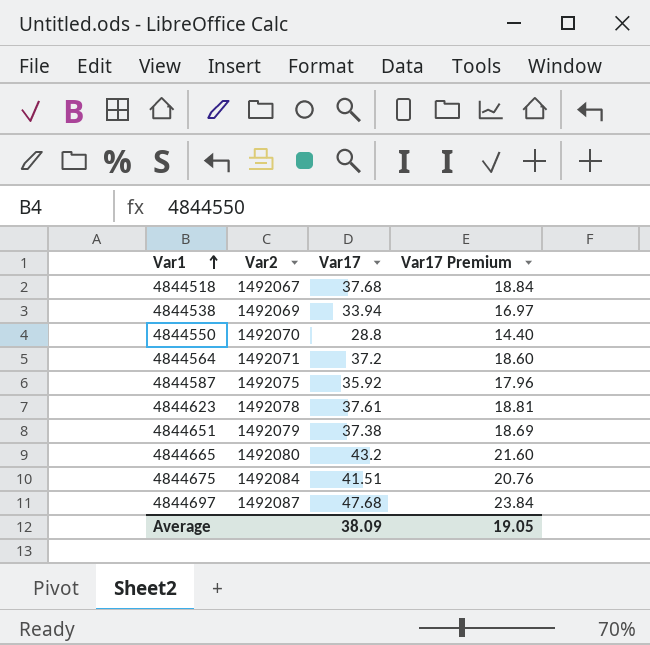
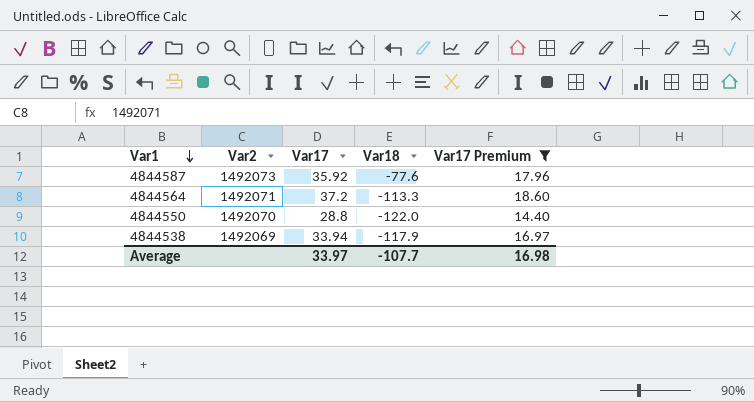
filter: none -> Var17 Premium <= 18.60
row order: Var1 ascending -> Var1 descending
column Var18 | position: none -> 4
4844587 | Var2: 1492075 -> 1492073
Average | Var17: 38.09 -> 33.97
Average | Var17 Premium: 19.05 -> 16.98

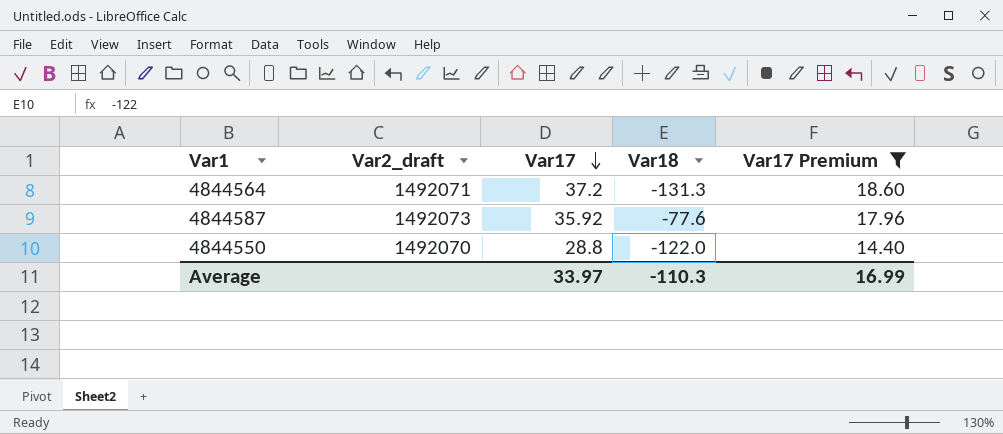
row order: Var1 descending -> Var17 descending
column name: Var2 -> Var2_draft
row 4844538: 1492069 | 33.94 | -117.9 | 16.97 -> none
4844564 | Var18: -113.3 -> -131.3
Average | Var18: -107.7 -> -110.3
Average | Var17 Premium: 16.98 -> 16.99

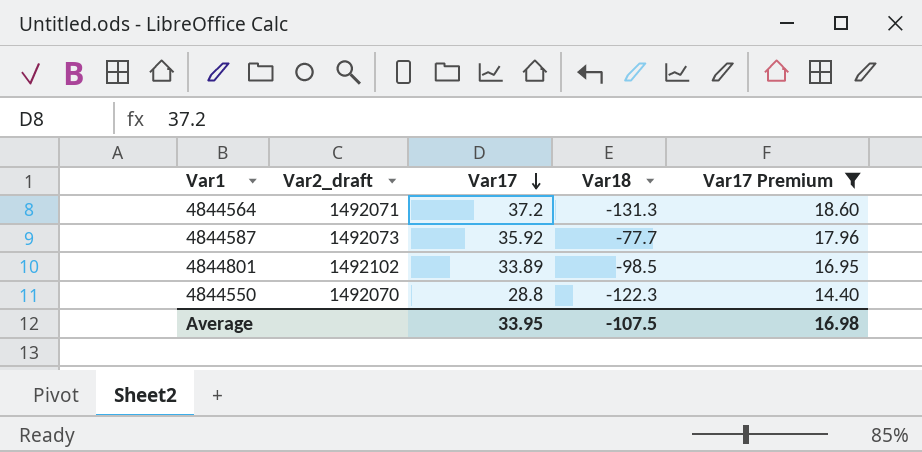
4844587 | Var18: -77.6 -> -77.7
row 4844801: none -> 1492102 | 33.89 | -98.5 | 16.95
4844550 | Var18: -122.0 -> -122.3
Average | Var17: 33.97 -> 33.95
Average | Var18: -110.3 -> -107.5
Average | Var17 Premium: 16.99 -> 16.98

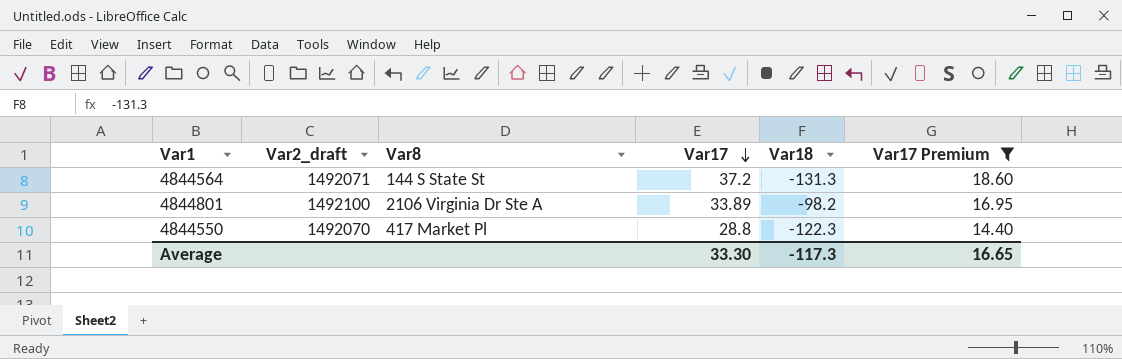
column Var8 | position: none -> 3
row 4844587: 1492073 | 35.92 | -77.7 | 17.96 -> none
4844801 | Var2_draft: 1492102 -> 1492100
4844801 | Var18: -98.5 -> -98.2
Average | Var17: 33.95 -> 33.30
Average | Var18: -107.5 -> -117.3
Average | Var17 Premium: 16.98 -> 16.65

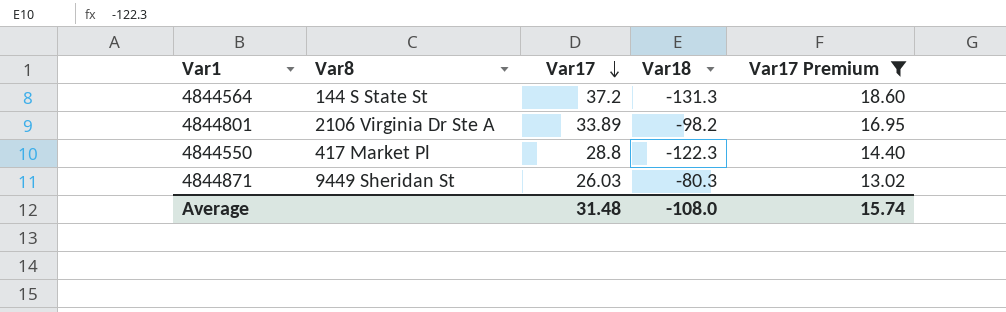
column Var2_draft | position: 2 -> none
row 4844871: none -> 9449 Sheridan St | 26.03 | -80.3 | 13.02
Average | Var17: 33.30 -> 31.48
Average | Var18: -117.3 -> -108.0
Average | Var17 Premium: 16.65 -> 15.74

